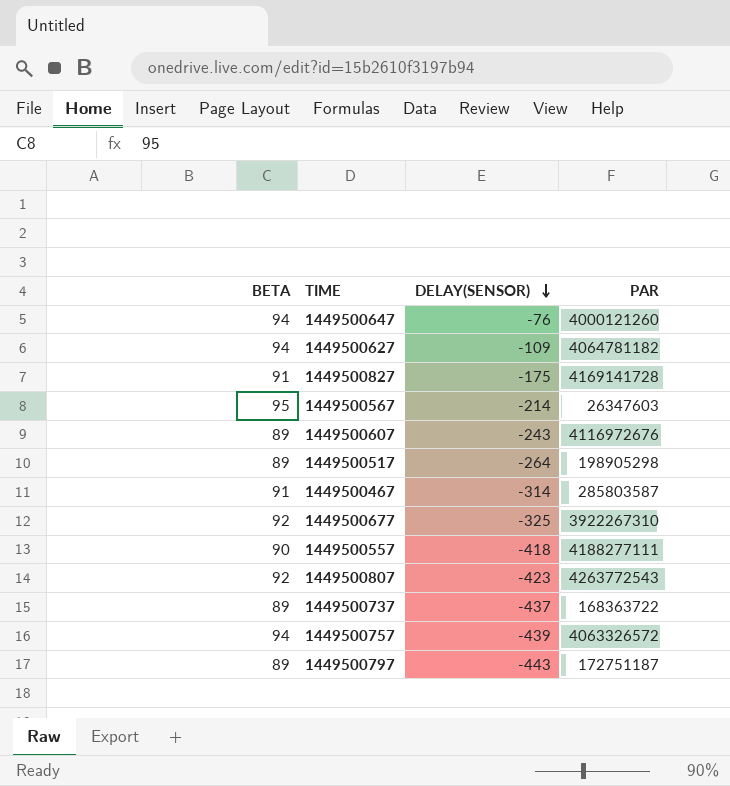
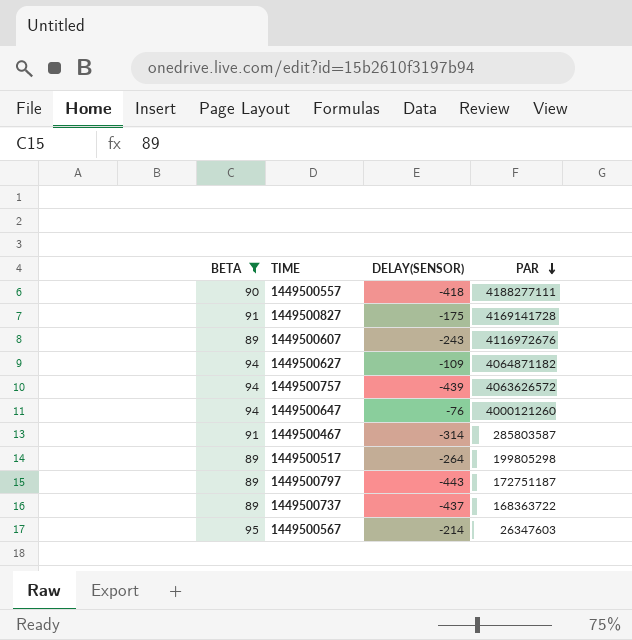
filter: none -> BETA != 92
row order: DELAY(SENSOR) descending -> PAR descending
1449500627 | PAR: 4064781182 -> 4064871182
1449500757 | PAR: 4063326572 -> 4063626572
1449500517 | PAR: 198905298 -> 199805298

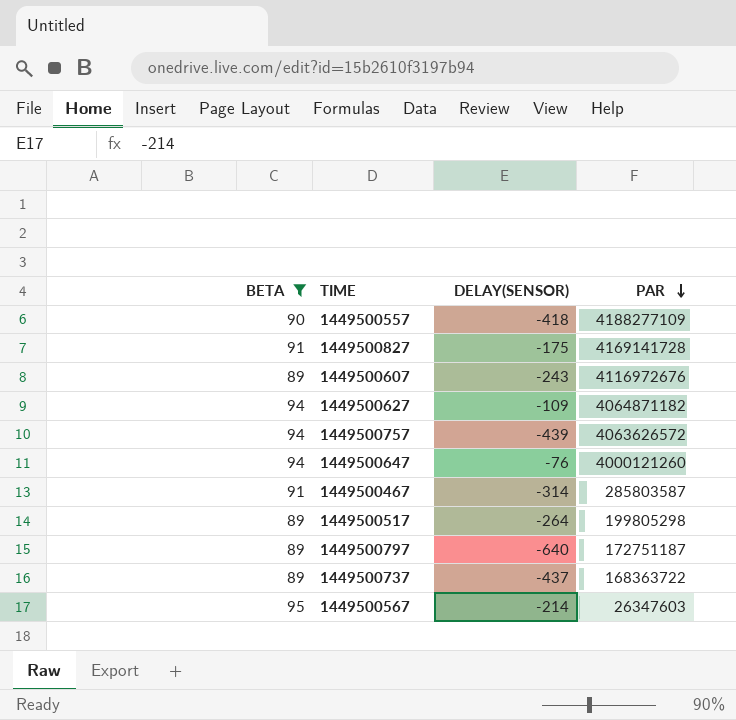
1449500557 | PAR: 4188277111 -> 4188277109
1449500797 | DELAY(SENSOR): -443 -> -640

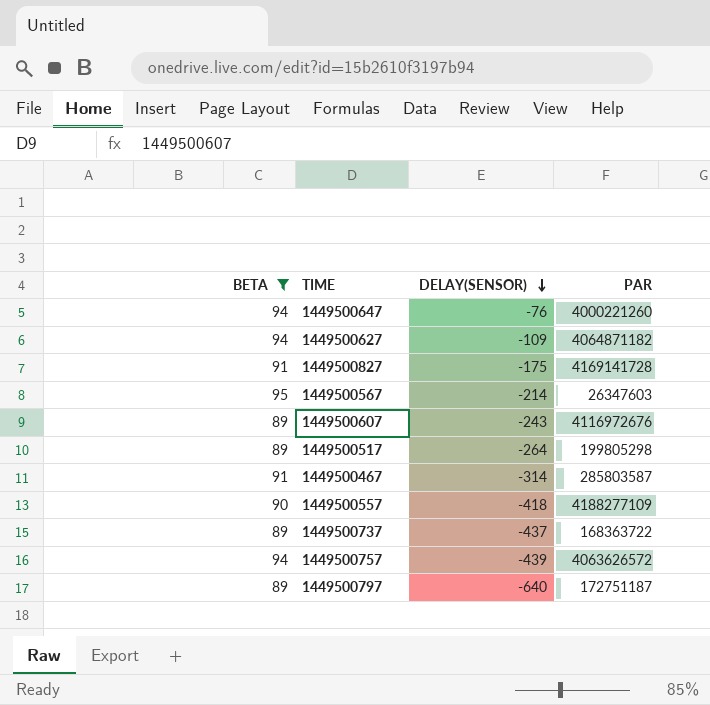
row order: PAR descending -> DELAY(SENSOR) descending
1449500647 | PAR: 4000121260 -> 4000221260

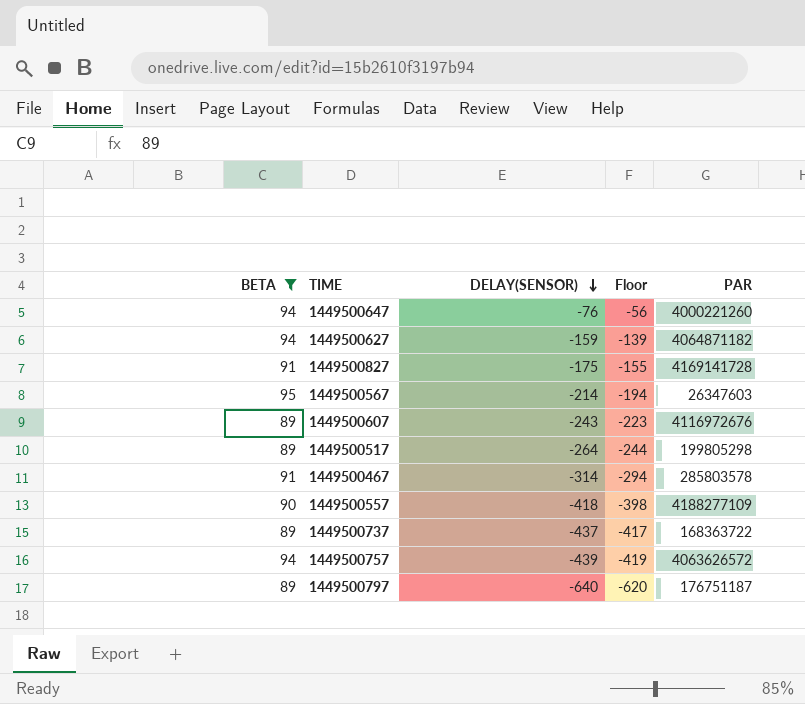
column Floor | formula: none -> [DELAY(SENSOR)] + 20
1449500627 | DELAY(SENSOR): -109 -> -159
1449500467 | PAR: 285803587 -> 285803578
1449500797 | PAR: 172751187 -> 176751187

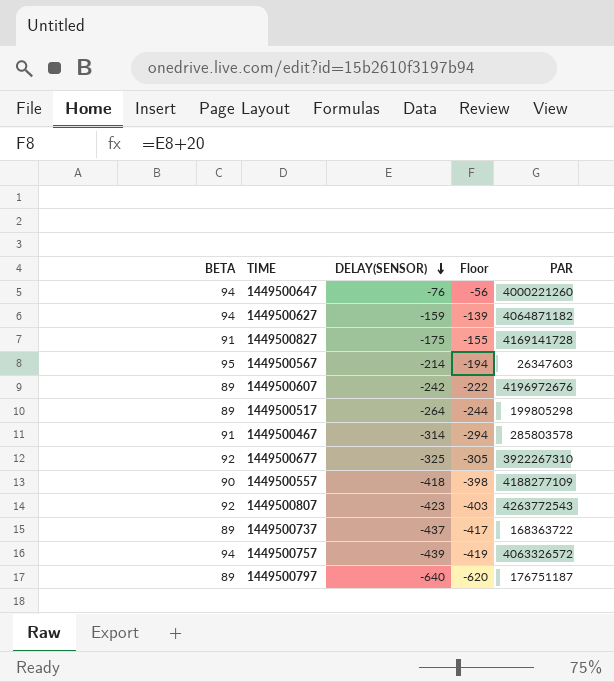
filter: BETA != 92 -> none
1449500607 | DELAY(SENSOR): -243 -> -242
1449500607 | Floor: -223 -> -222
1449500607 | PAR: 4116972676 -> 4196972676
1449500757 | PAR: 4063626572 -> 4063326572

